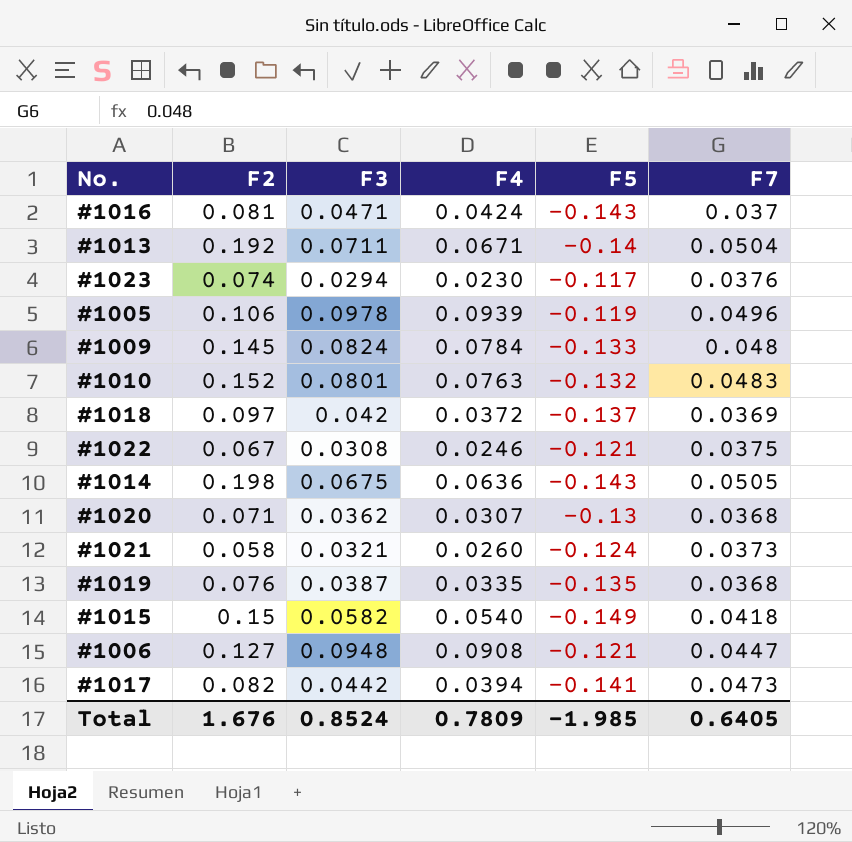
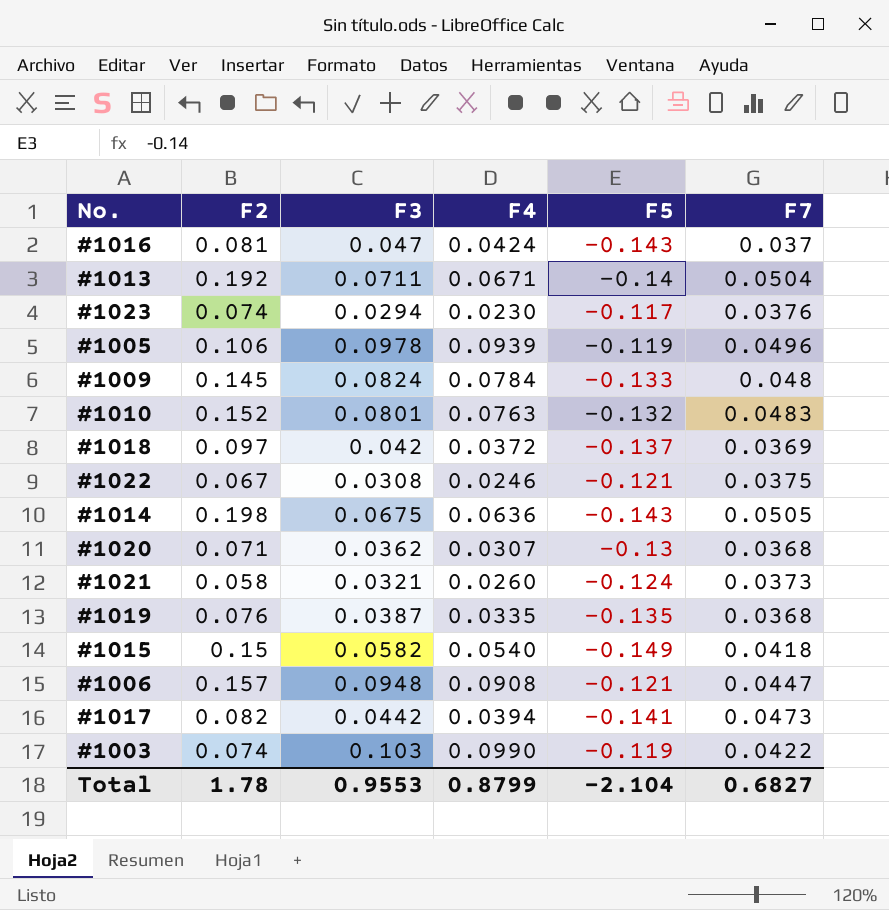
#1016 | F3: 0.0471 -> 0.047
#1006 | F2: 0.127 -> 0.157
row #1003: none -> 0.074 | 0.103 | 0.0990 | -0.119 | 0.0422
Total | F2: 1.676 -> 1.78
Total | F3: 0.8524 -> 0.9553
Total | F4: 0.7809 -> 0.8799
Total | F5: -1.985 -> -2.104
Total | F7: 0.6405 -> 0.6827

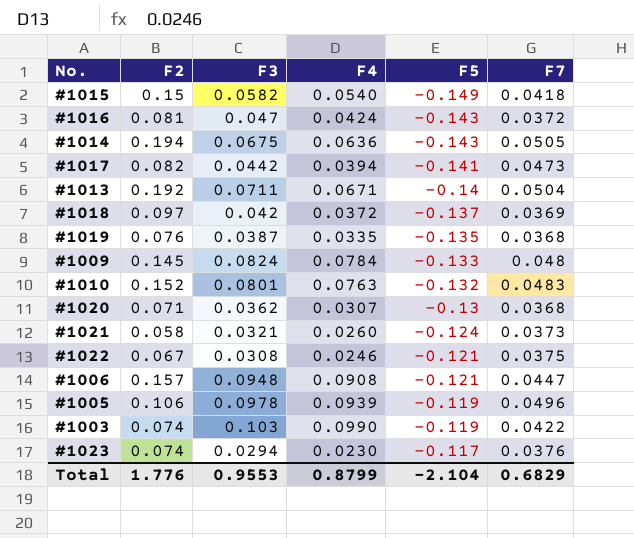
row order: none -> F5 ascending
#1016 | F7: 0.037 -> 0.0372
#1014 | F2: 0.198 -> 0.194
Total | F2: 1.78 -> 1.776
Total | F7: 0.6827 -> 0.6829

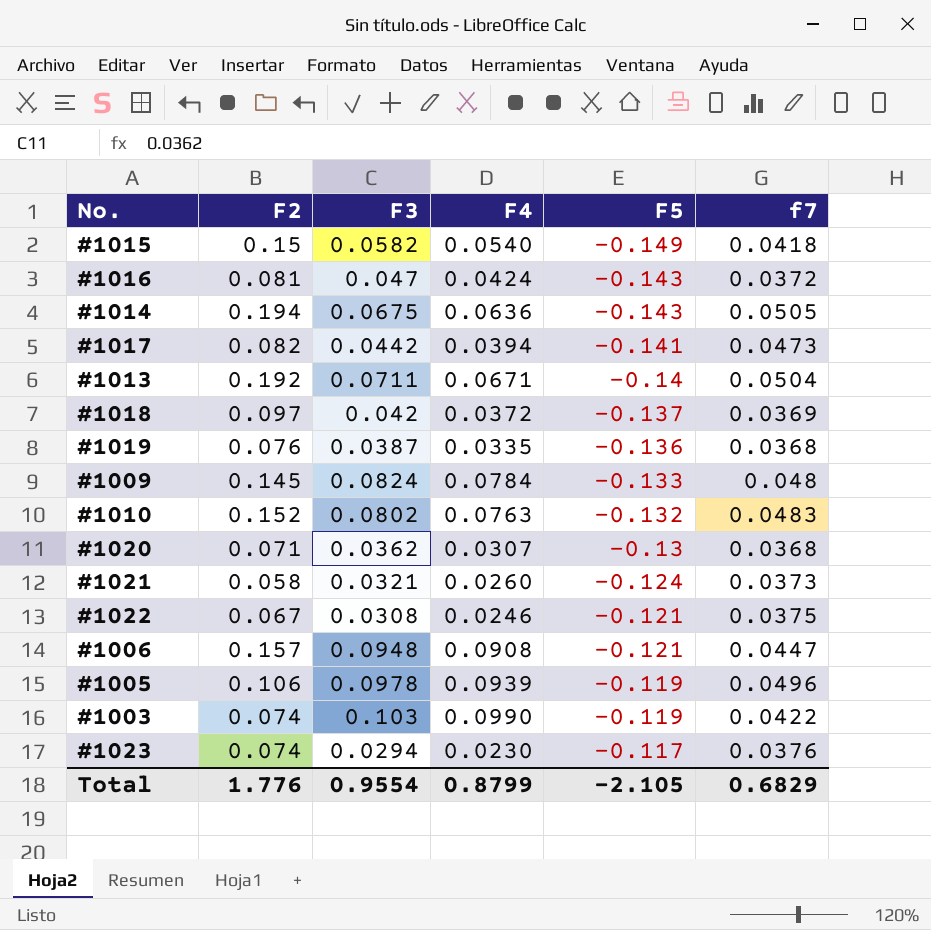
column name: F7 -> f7
#1019 | F5: -0.135 -> -0.136
#1010 | F3: 0.0801 -> 0.0802
Total | F3: 0.9553 -> 0.9554
Total | F5: -2.104 -> -2.105

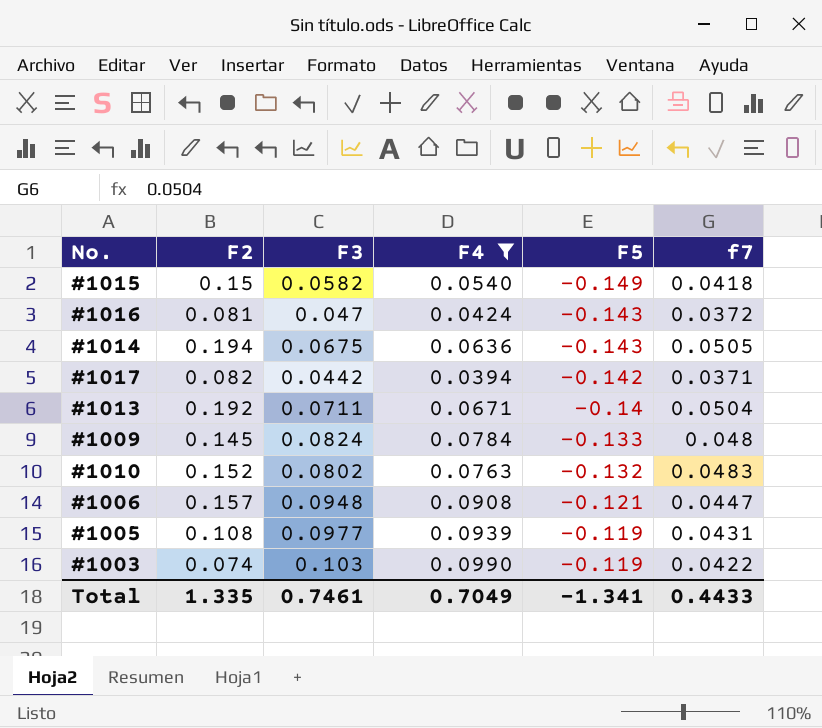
filter: none -> F4 >= 0.0394
#1017 | F5: -0.141 -> -0.142
#1017 | f7: 0.0473 -> 0.0371
#1005 | F2: 0.106 -> 0.108
#1005 | F3: 0.0978 -> 0.0977
#1005 | f7: 0.0496 -> 0.0431
Total | F2: 1.776 -> 1.335
Total | F3: 0.9554 -> 0.7461
Total | F4: 0.8799 -> 0.7049
Total | F5: -2.105 -> -1.341
Total | f7: 0.6829 -> 0.4433

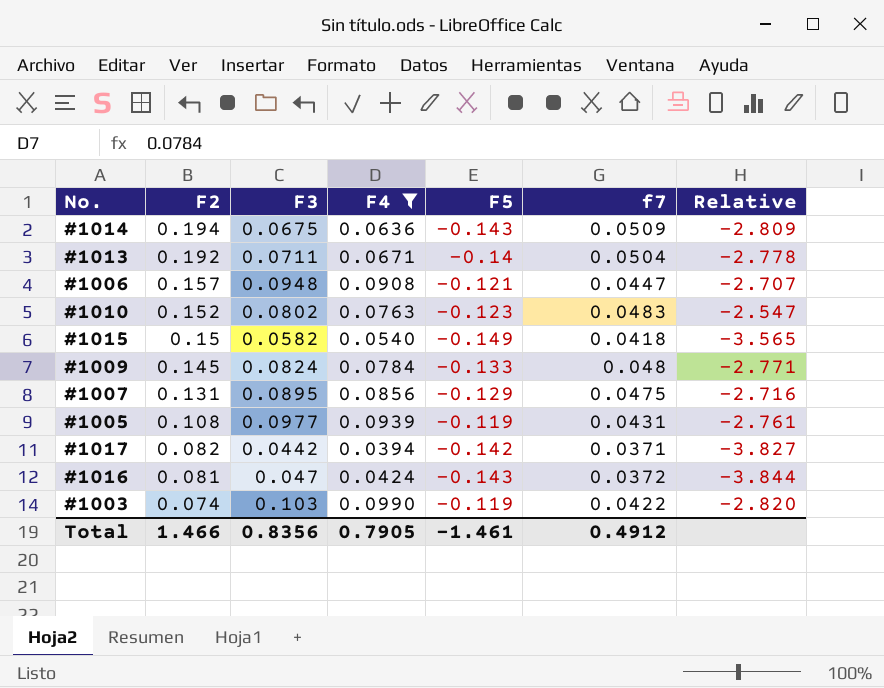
row order: F5 ascending -> F2 descending
column Relative | formula: none -> [F5] / [f7]
#1014 | f7: 0.0505 -> 0.0509
#1010 | F5: -0.132 -> -0.123
row #1007: none -> 0.131 | 0.0895 | 0.0856 | -0.129 | 0.0475 | -2.716
Total | F2: 1.335 -> 1.466
Total | F3: 0.7461 -> 0.8356
Total | F4: 0.7049 -> 0.7905
Total | F5: -1.341 -> -1.461
Total | f7: 0.4433 -> 0.4912

